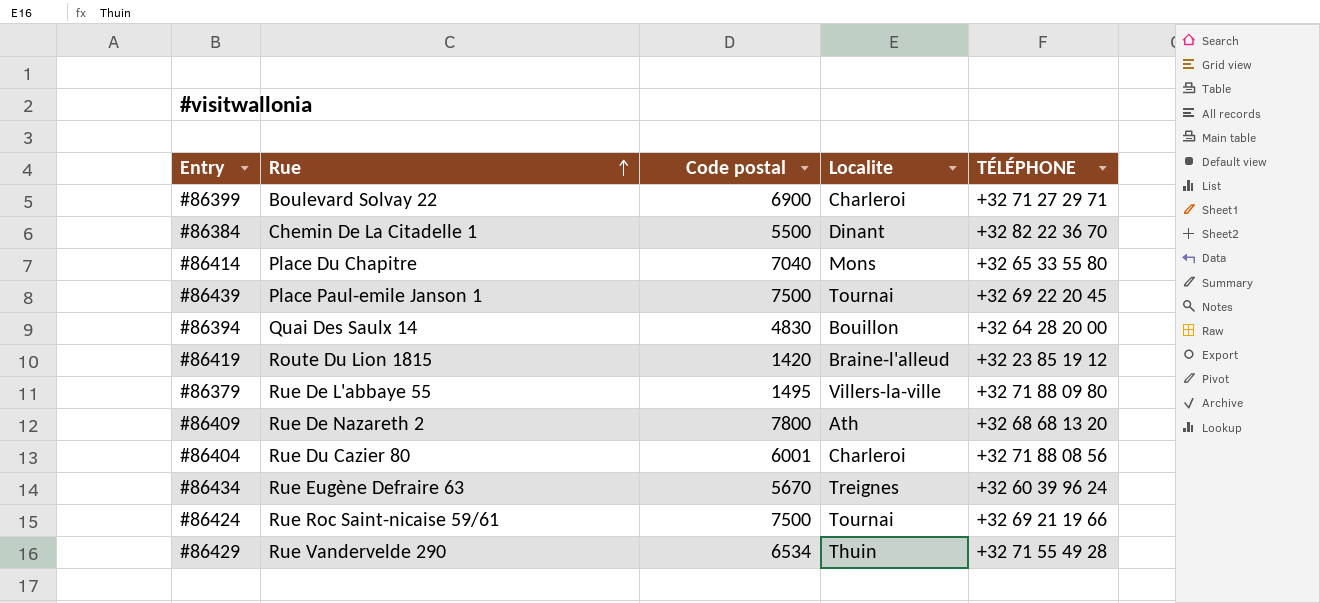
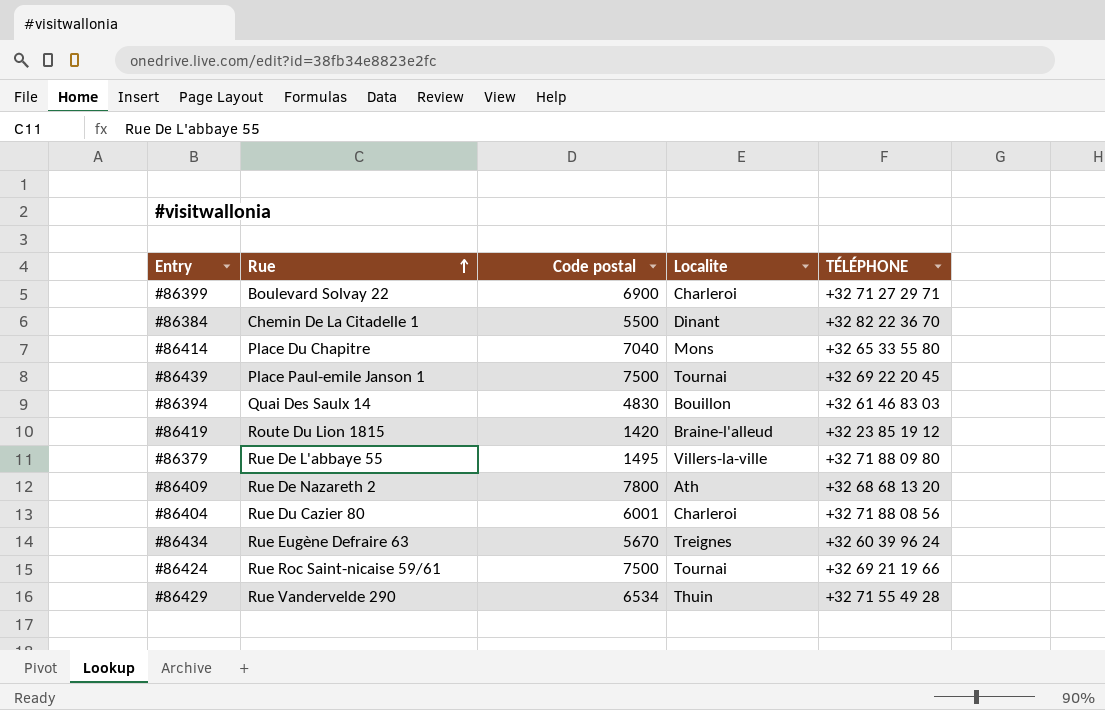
#86394 | TÉLÉPHONE: +32 64 28 20 00 -> +32 61 46 83 03

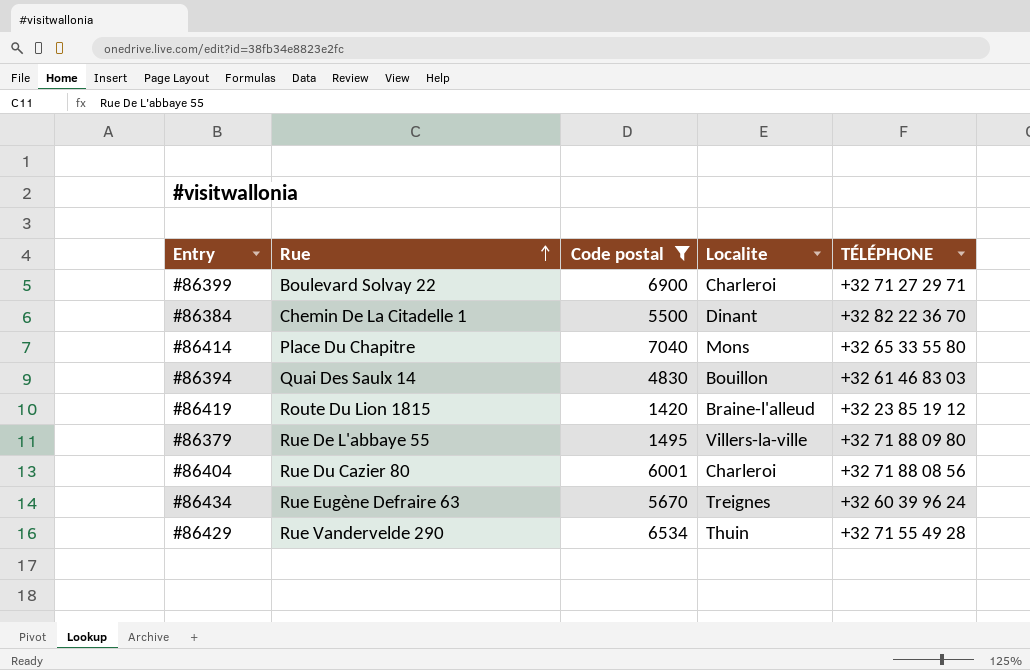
filter: none -> Code postal <= 7040

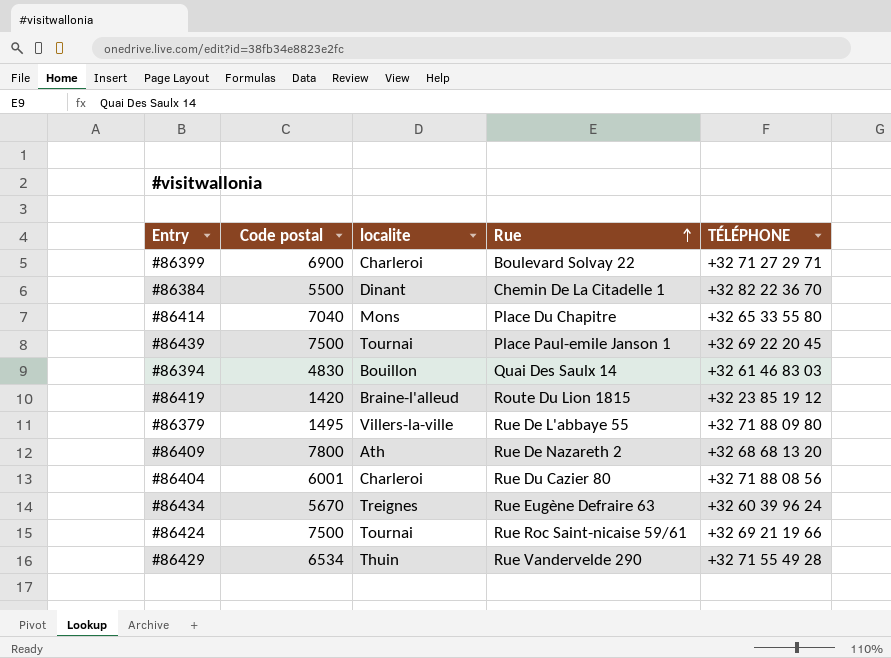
filter: Code postal <= 7040 -> none
column name: Localite -> localite
column Rue | position: 2 -> 4

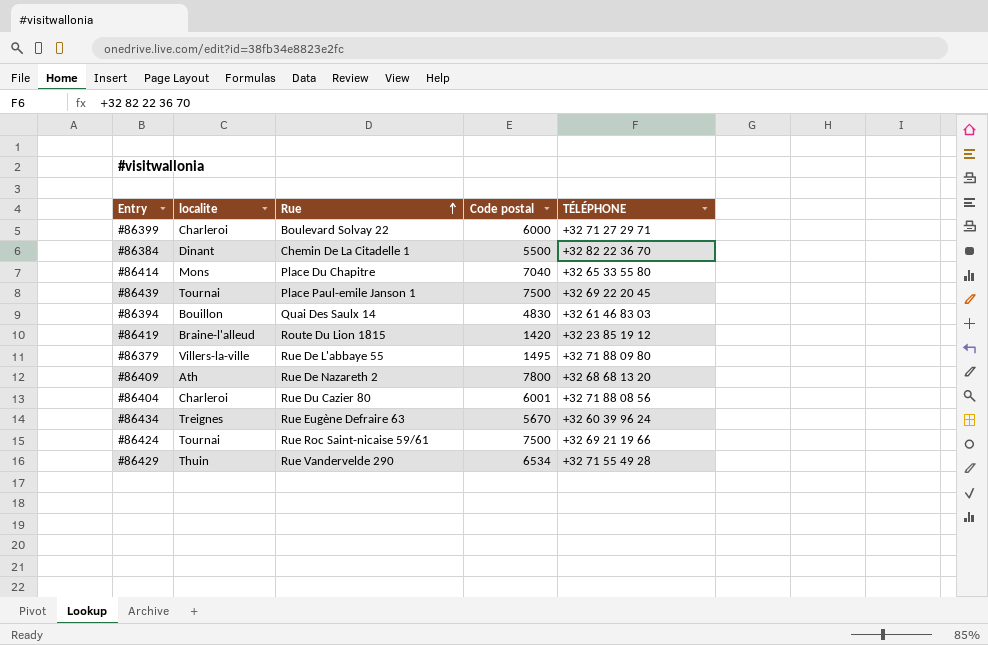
column Code postal | position: 2 -> 4
#86399 | Code postal: 6900 -> 6000

